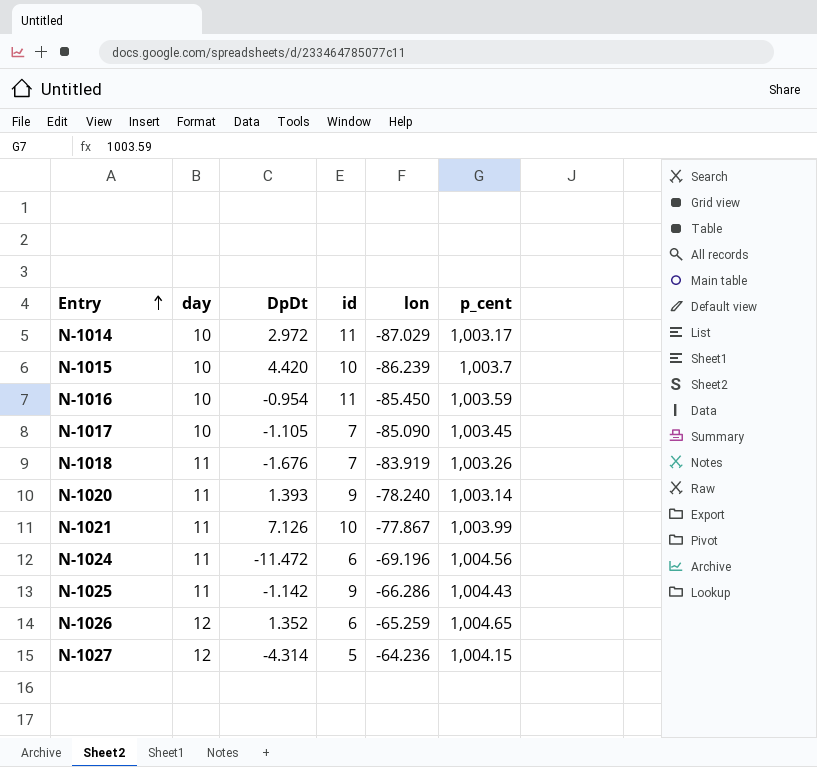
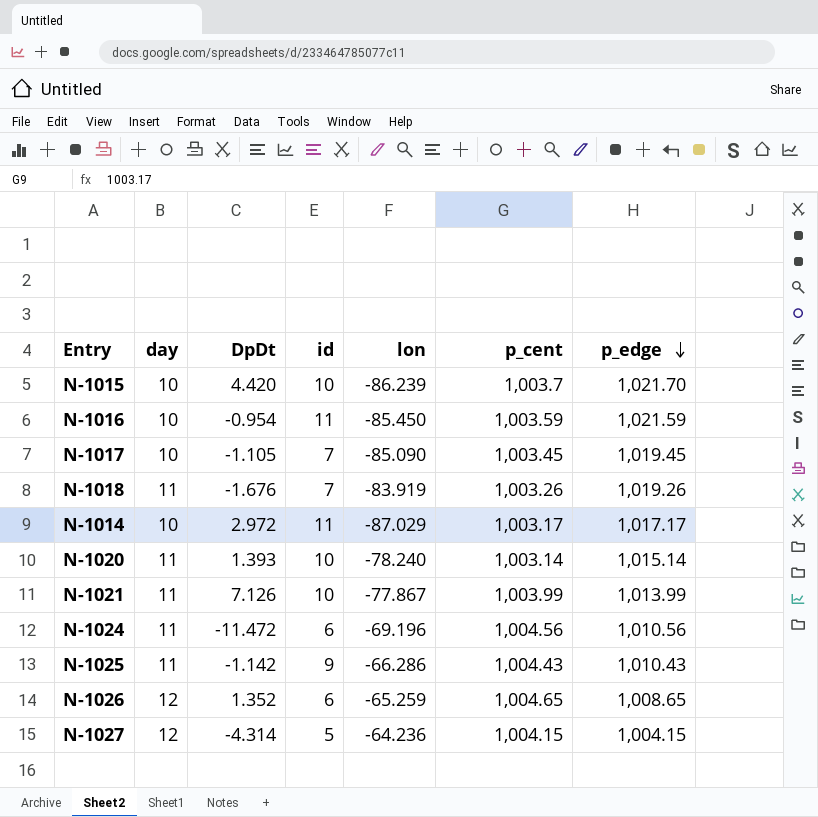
row order: Entry ascending -> p_edge descending
column p_edge | position: none -> 7
N-1020 | id: 9 -> 10

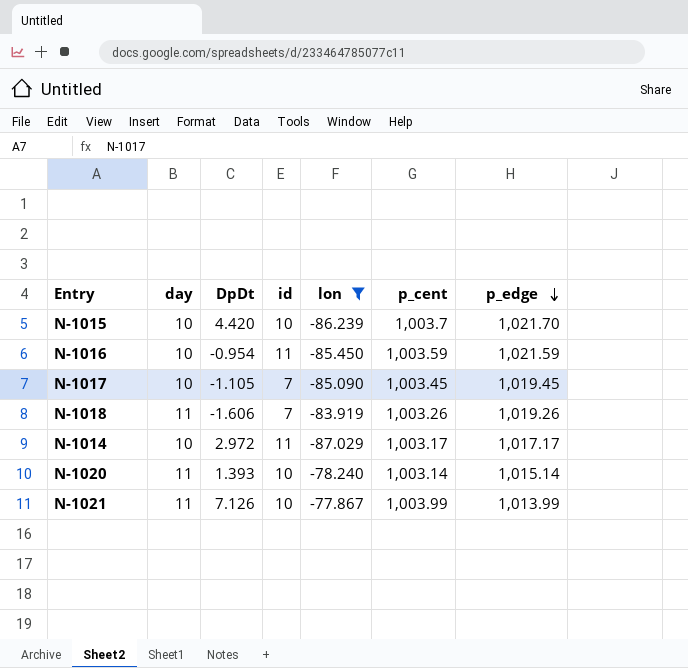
filter: none -> lon <= -77.867
N-1018 | DpDt: -1.676 -> -1.606

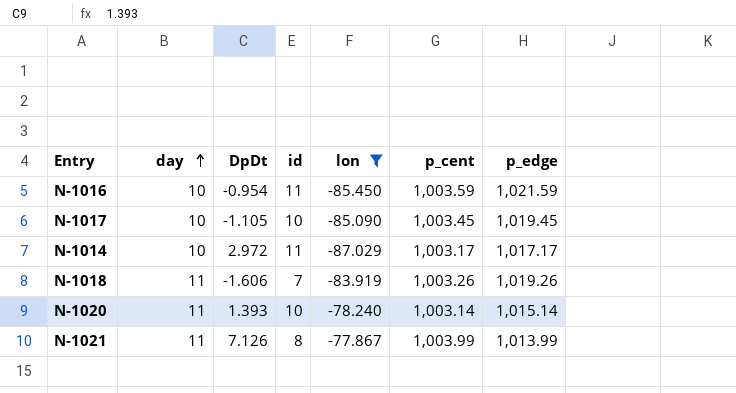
row order: p_edge descending -> day ascending
row N-1015: 10 | 4.420 | 10 | -86.239 | 1,003.7 | 1,021.70 -> none
N-1017 | id: 7 -> 10
N-1021 | id: 10 -> 8

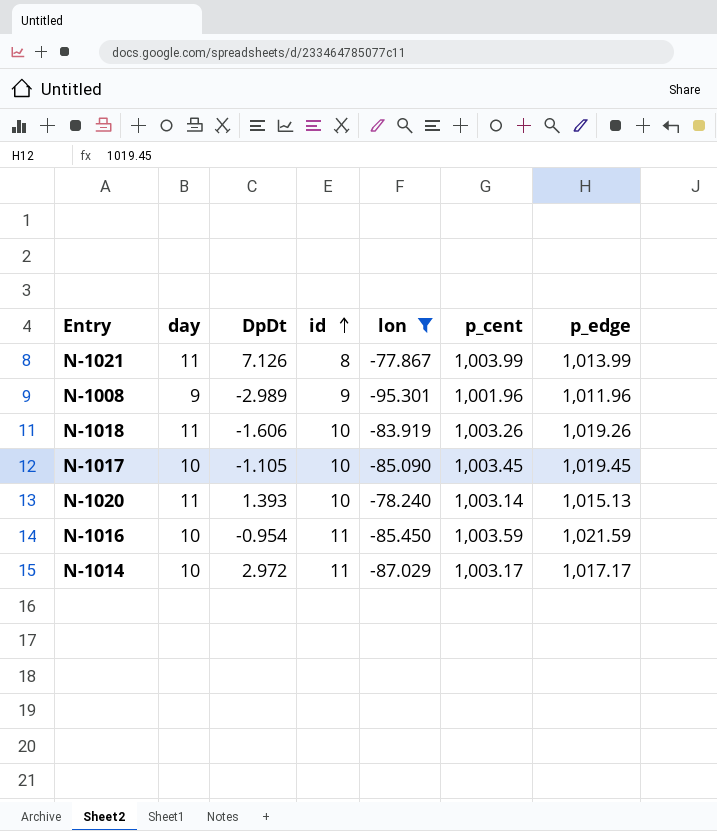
row order: day ascending -> id ascending
row N-1008: none -> 9 | -2.989 | 9 | -95.301 | 1,001.96 | 1,011.96
N-1018 | id: 7 -> 10
N-1020 | p_edge: 1,015.14 -> 1,015.13

